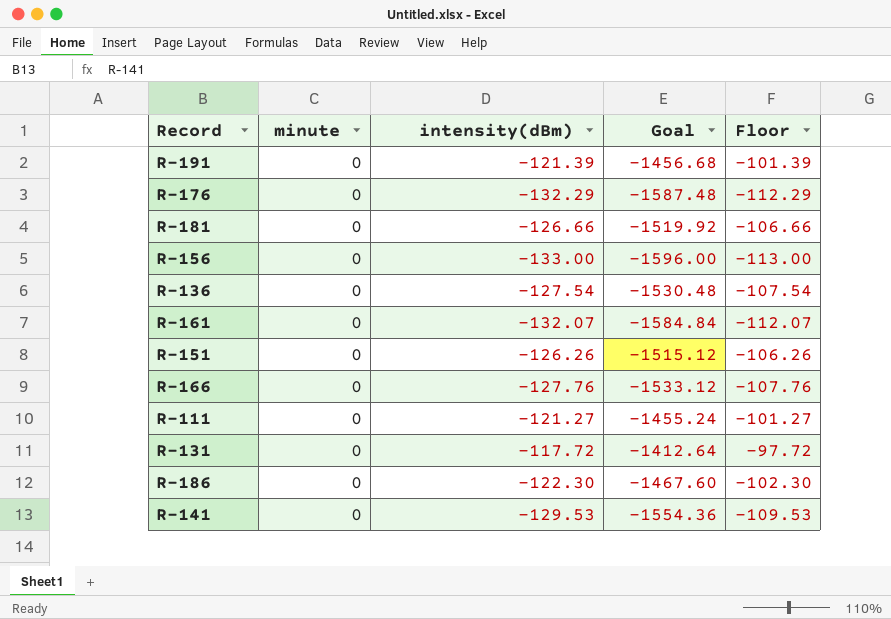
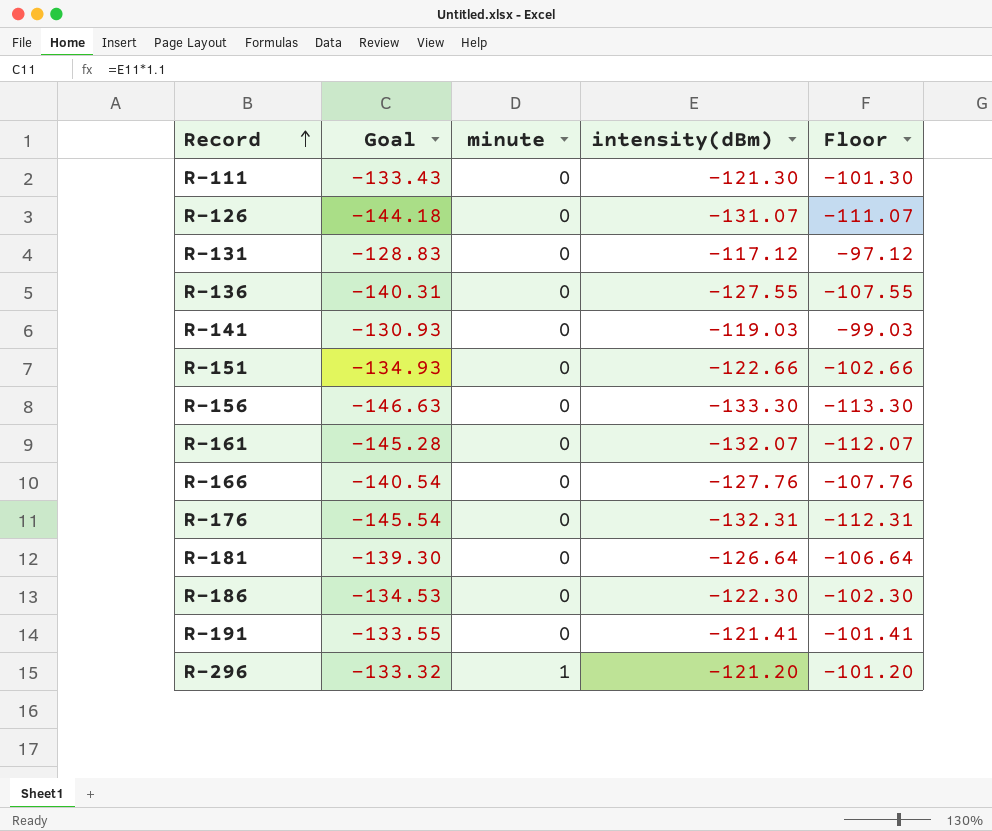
row order: none -> Record ascending
column Goal | formula: [intensity(dBm)] * 12 -> [intensity(dBm)] * 1.1
column Goal | position: 4 -> 2
R-111 | intensity(dBm): -121.27 -> -121.30
R-111 | Floor: -101.27 -> -101.30
row R-126: none -> -144.18 | 0 | -131.07 | -111.07
R-131 | intensity(dBm): -117.72 -> -117.12
R-131 | Floor: -97.72 -> -97.12
R-136 | intensity(dBm): -127.54 -> -127.55
R-136 | Floor: -107.54 -> -107.55
R-141 | intensity(dBm): -129.53 -> -119.03
R-141 | Floor: -109.53 -> -99.03
R-151 | intensity(dBm): -126.26 -> -122.66
R-151 | Floor: -106.26 -> -102.66
R-156 | intensity(dBm): -133.00 -> -133.30
R-156 | Floor: -113.00 -> -113.30
R-176 | intensity(dBm): -132.29 -> -132.31
R-176 | Floor: -112.29 -> -112.31
R-181 | intensity(dBm): -126.66 -> -126.64
R-181 | Floor: -106.66 -> -106.64
R-191 | intensity(dBm): -121.39 -> -121.41
R-191 | Floor: -101.39 -> -101.41
row R-296: none -> -133.32 | 1 | -121.20 | -101.20

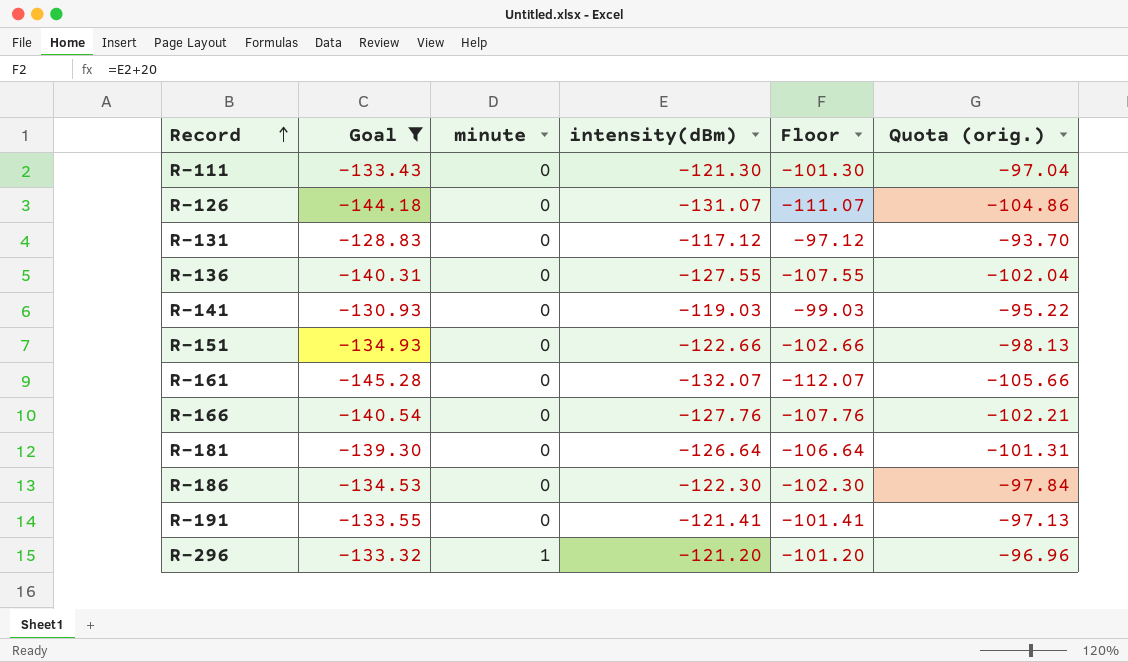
filter: none -> Goal >= -145.28
column Quota (orig.) | formula: none -> [intensity(dBm)] * 0.8

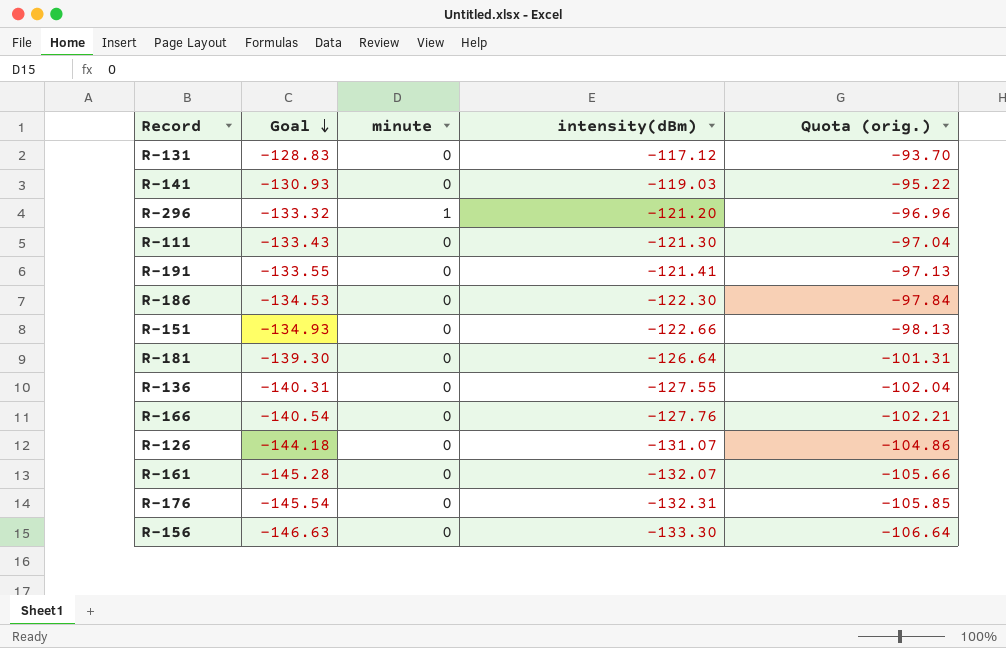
filter: Goal >= -145.28 -> none
row order: Record ascending -> Goal descending
column Floor | formula: [intensity(dBm)] + 20 -> none

